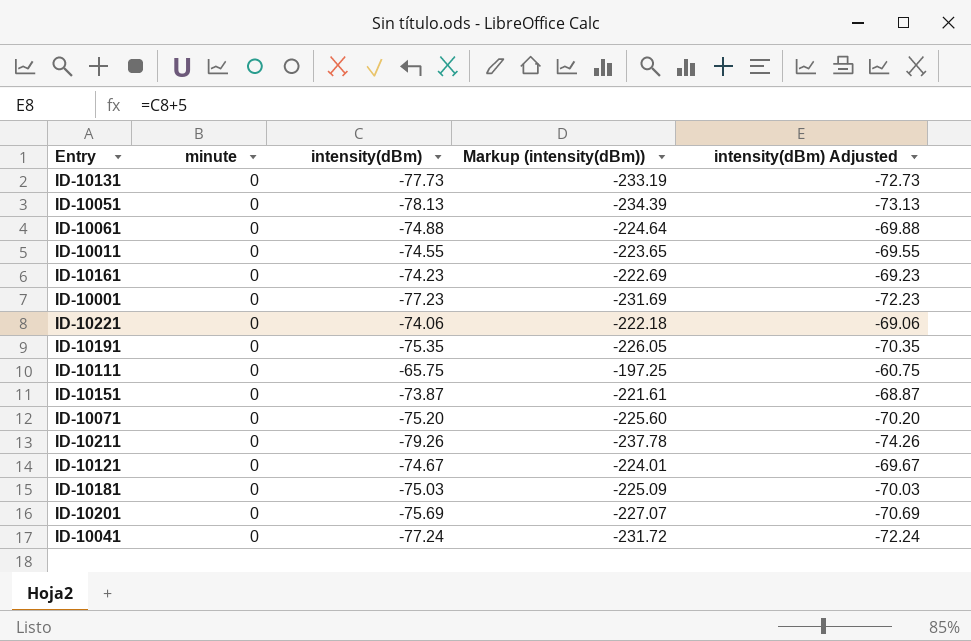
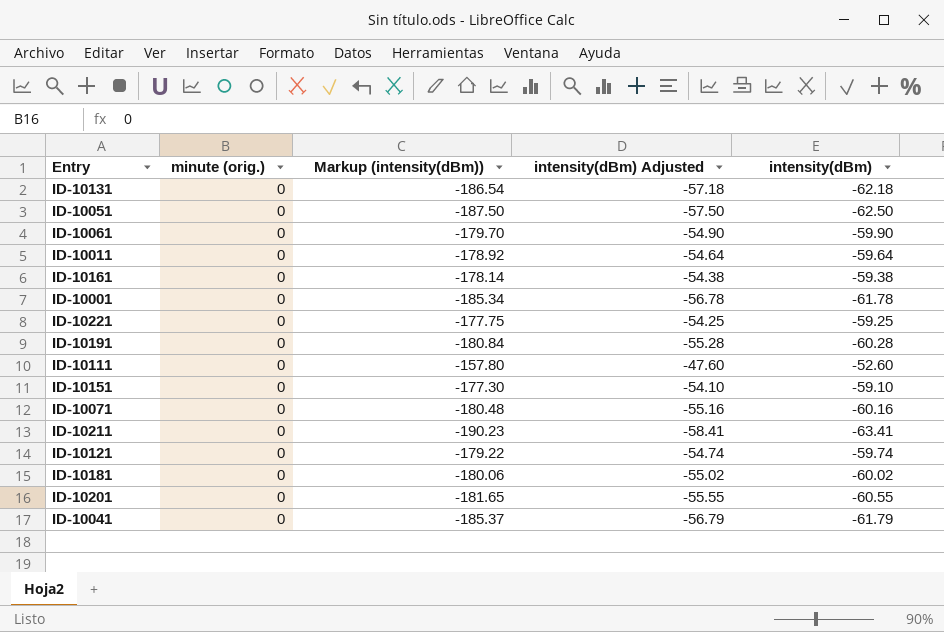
column name: minute -> minute (orig.)
column intensity(dBm) | position: 3 -> 5
ID-10131 | Markup (intensity(dBm)): -233.19 -> -186.54
ID-10131 | intensity(dBm) Adjusted: -72.73 -> -57.18
ID-10131 | intensity(dBm): -77.73 -> -62.18
ID-10051 | Markup (intensity(dBm)): -234.39 -> -187.50
ID-10051 | intensity(dBm) Adjusted: -73.13 -> -57.50
ID-10051 | intensity(dBm): -78.13 -> -62.50
ID-10061 | Markup (intensity(dBm)): -224.64 -> -179.70
ID-10061 | intensity(dBm) Adjusted: -69.88 -> -54.90
ID-10061 | intensity(dBm): -74.88 -> -59.90
ID-10011 | Markup (intensity(dBm)): -223.65 -> -178.92
ID-10011 | intensity(dBm) Adjusted: -69.55 -> -54.64
ID-10011 | intensity(dBm): -74.55 -> -59.64
ID-10161 | Markup (intensity(dBm)): -222.69 -> -178.14
ID-10161 | intensity(dBm) Adjusted: -69.23 -> -54.38
ID-10161 | intensity(dBm): -74.23 -> -59.38
ID-10001 | Markup (intensity(dBm)): -231.69 -> -185.34
ID-10001 | intensity(dBm) Adjusted: -72.23 -> -56.78
ID-10001 | intensity(dBm): -77.23 -> -61.78
ID-10221 | Markup (intensity(dBm)): -222.18 -> -177.75
ID-10221 | intensity(dBm) Adjusted: -69.06 -> -54.25
ID-10221 | intensity(dBm): -74.06 -> -59.25
ID-10191 | Markup (intensity(dBm)): -226.05 -> -180.84
ID-10191 | intensity(dBm) Adjusted: -70.35 -> -55.28
ID-10191 | intensity(dBm): -75.35 -> -60.28
ID-10111 | Markup (intensity(dBm)): -197.25 -> -157.80
ID-10111 | intensity(dBm) Adjusted: -60.75 -> -47.60
ID-10111 | intensity(dBm): -65.75 -> -52.60
ID-10151 | Markup (intensity(dBm)): -221.61 -> -177.30
ID-10151 | intensity(dBm) Adjusted: -68.87 -> -54.10
ID-10151 | intensity(dBm): -73.87 -> -59.10
ID-10071 | Markup (intensity(dBm)): -225.60 -> -180.48
ID-10071 | intensity(dBm) Adjusted: -70.20 -> -55.16
ID-10071 | intensity(dBm): -75.20 -> -60.16
ID-10211 | Markup (intensity(dBm)): -237.78 -> -190.23
ID-10211 | intensity(dBm) Adjusted: -74.26 -> -58.41
ID-10211 | intensity(dBm): -79.26 -> -63.41
ID-10121 | Markup (intensity(dBm)): -224.01 -> -179.22
ID-10121 | intensity(dBm) Adjusted: -69.67 -> -54.74
ID-10121 | intensity(dBm): -74.67 -> -59.74
ID-10181 | Markup (intensity(dBm)): -225.09 -> -180.06
ID-10181 | intensity(dBm) Adjusted: -70.03 -> -55.02
ID-10181 | intensity(dBm): -75.03 -> -60.02
ID-10201 | Markup (intensity(dBm)): -227.07 -> -181.65
ID-10201 | intensity(dBm) Adjusted: -70.69 -> -55.55
ID-10201 | intensity(dBm): -75.69 -> -60.55
ID-10041 | Markup (intensity(dBm)): -231.72 -> -185.37
ID-10041 | intensity(dBm) Adjusted: -72.24 -> -56.79
ID-10041 | intensity(dBm): -77.24 -> -61.79

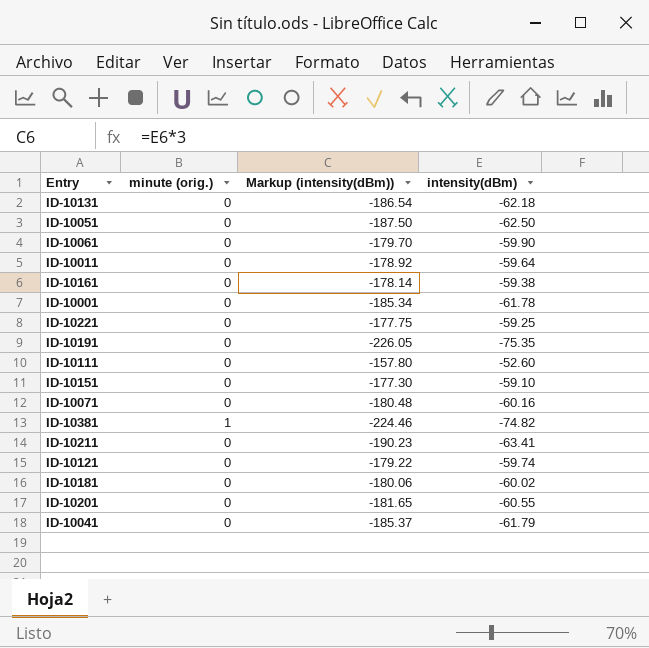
column intensity(dBm) Adjusted | formula: [intensity(dBm)] + 5 -> none
ID-10191 | Markup (intensity(dBm)): -180.84 -> -226.05
ID-10191 | intensity(dBm): -60.28 -> -75.35
row ID-10381: none -> 1 | -224.46 | -74.82

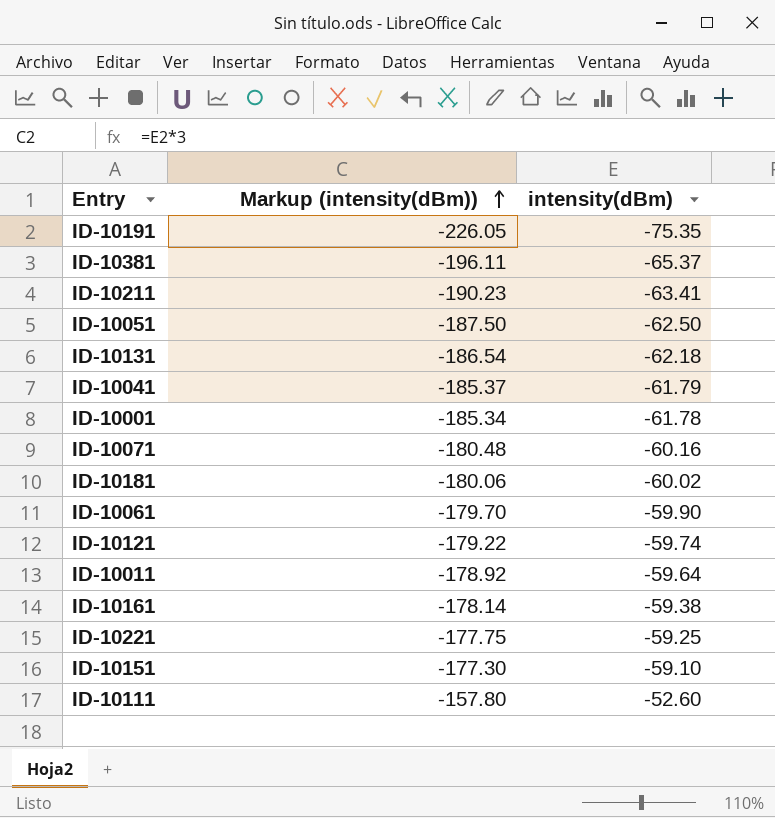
row order: none -> Markup (intensity(dBm)) ascending
column minute (orig.) | position: 2 -> none
row ID-10201: 0 | -181.65 | -60.55 -> none
ID-10381 | Markup (intensity(dBm)): -224.46 -> -196.11
ID-10381 | intensity(dBm): -74.82 -> -65.37

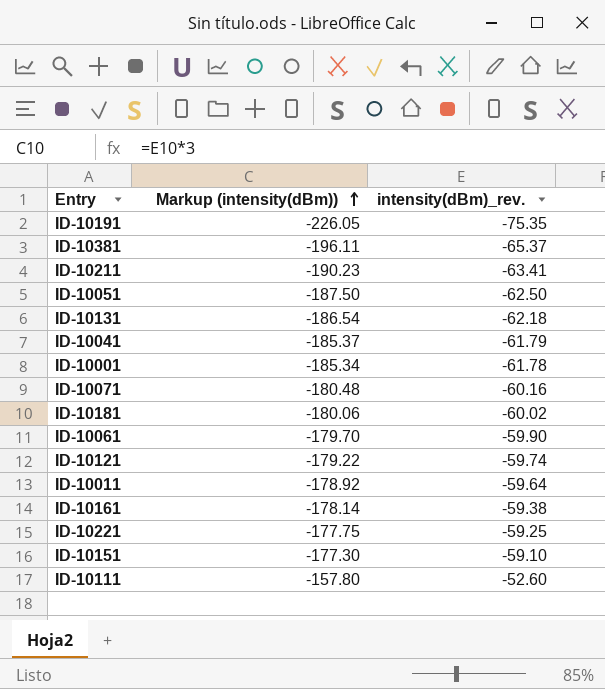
column name: intensity(dBm) -> intensity(dBm)_rev.

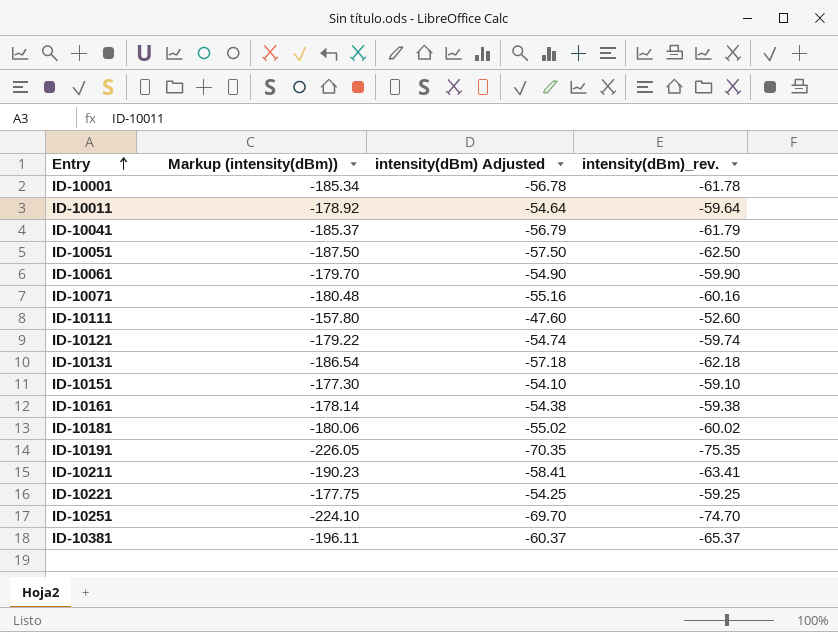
row order: Markup (intensity(dBm)) ascending -> Entry ascending
column intensity(dBm) Adjusted | formula: none -> [intensity(dBm)_rev.] + 5
row ID-10251: none -> -224.10 | -69.70 | -74.70

